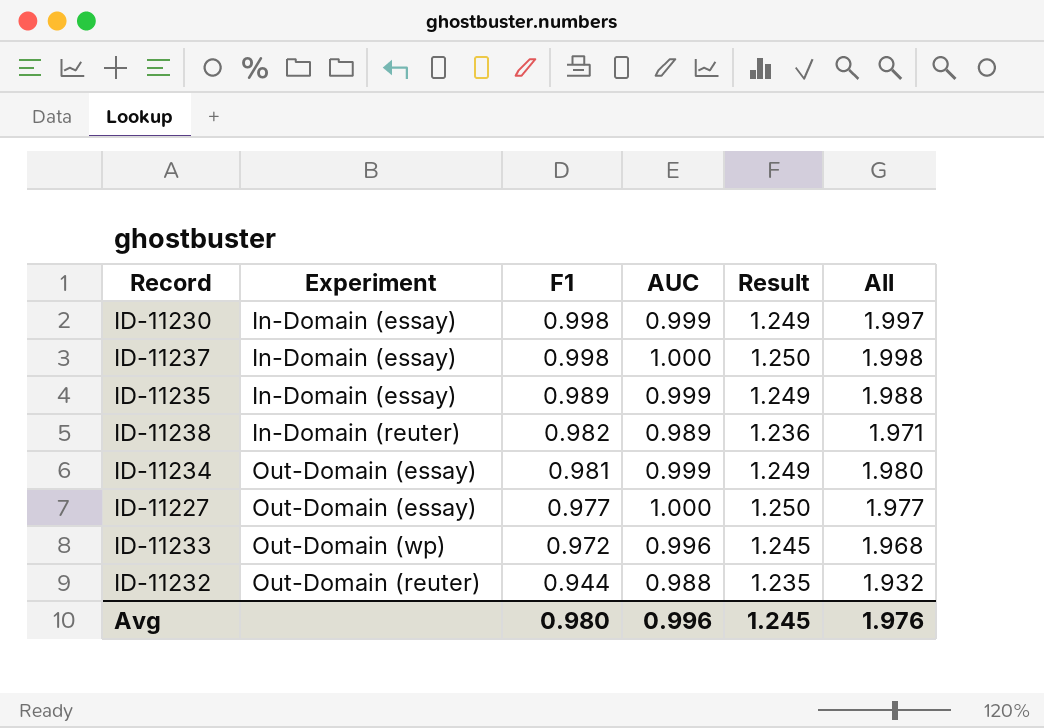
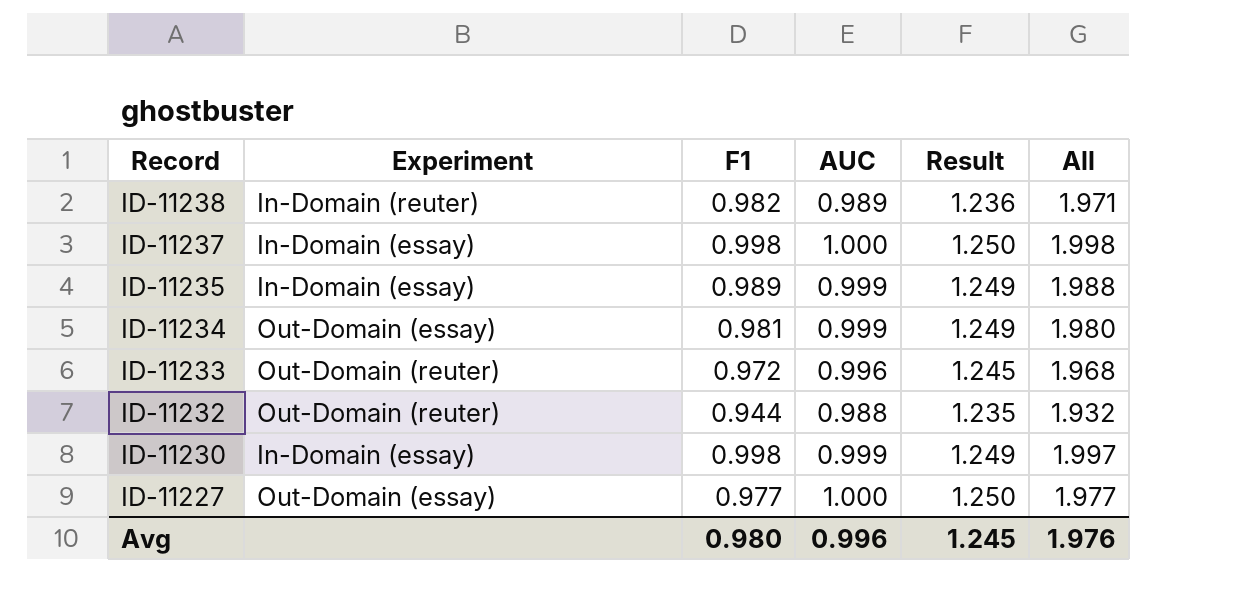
row order: F1 descending -> Record descending
ID-11233 | Experiment: Out-Domain (wp) -> Out-Domain (reuter)

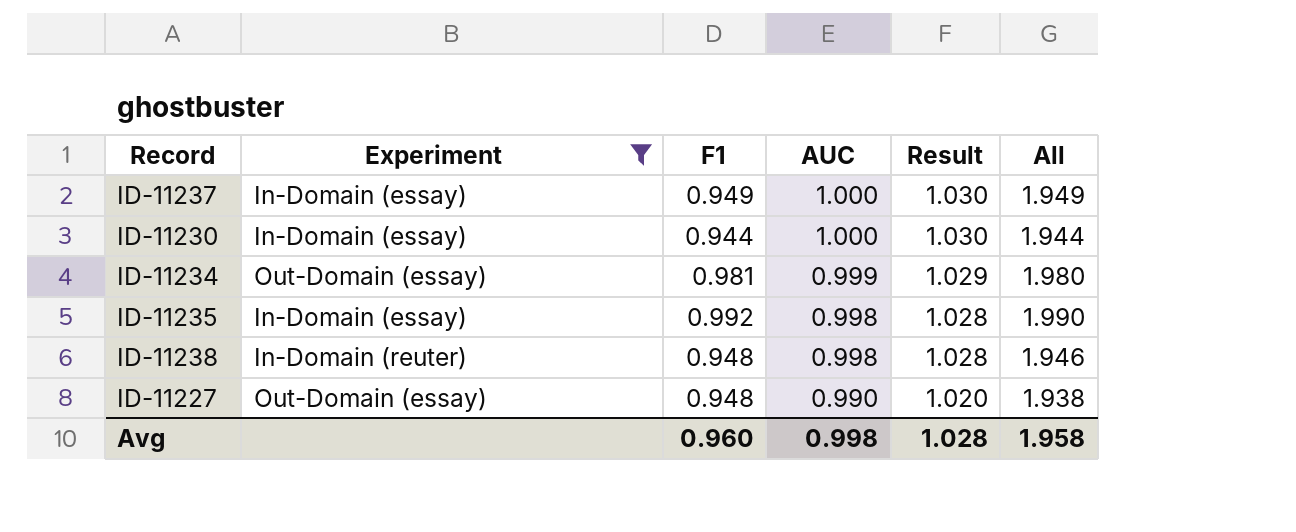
filter: none -> Experiment != Out-Domain (reuter)
row order: Record descending -> AUC descending
column Result | formula: [AUC] * 1.25 -> [AUC] * 1.03
ID-11237 | F1: 0.998 -> 0.949
ID-11237 | All: 1.998 -> 1.949
ID-11230 | F1: 0.998 -> 0.944
ID-11230 | AUC: 0.999 -> 1.000
ID-11230 | All: 1.997 -> 1.944
ID-11235 | F1: 0.989 -> 0.992
ID-11235 | AUC: 0.999 -> 0.998
ID-11235 | All: 1.988 -> 1.990
ID-11238 | F1: 0.982 -> 0.948
ID-11238 | AUC: 0.989 -> 0.998
ID-11238 | All: 1.971 -> 1.946
ID-11227 | F1: 0.977 -> 0.948
ID-11227 | AUC: 1.000 -> 0.990
ID-11227 | All: 1.977 -> 1.938
Avg | F1: 0.980 -> 0.960
Avg | AUC: 0.996 -> 0.998
Avg | Result: 1.245 -> 1.028
Avg | All: 1.976 -> 1.958

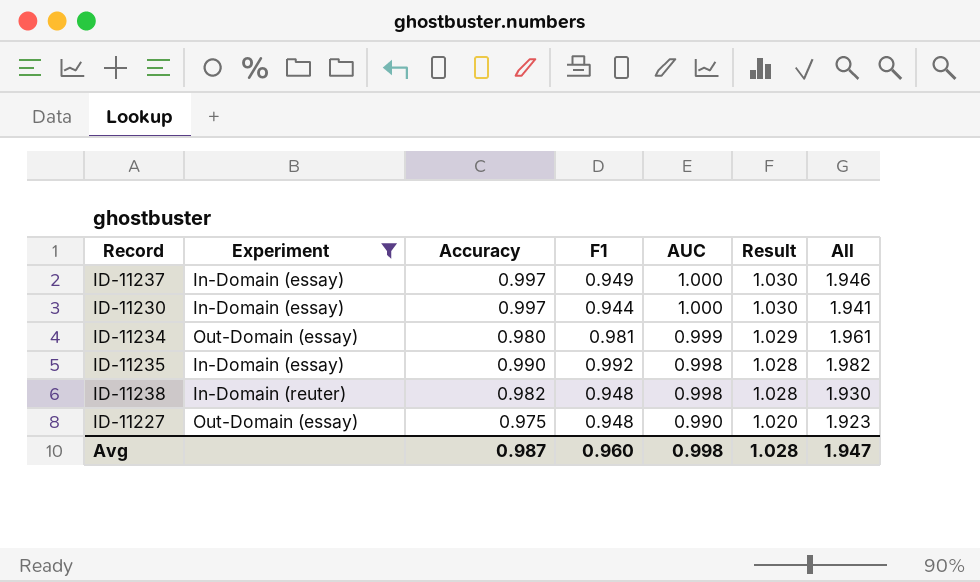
column Accuracy | position: none -> 3
column All | formula: [F1] + [AUC] -> [Accuracy] + [F1]
Avg | All: 1.958 -> 1.947

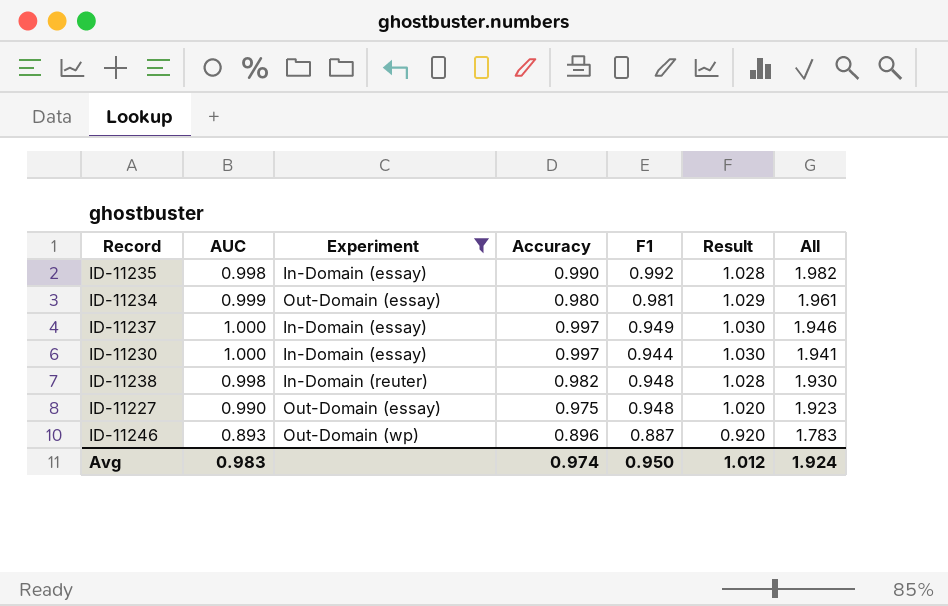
row order: AUC descending -> All descending
column AUC | position: 5 -> 2
row ID-11246: none -> 0.893 | Out-Domain (wp) | 0.896 | 0.887 | 0.920 | 1.783
Avg | AUC: 0.998 -> 0.983
Avg | Accuracy: 0.987 -> 0.974
Avg | F1: 0.960 -> 0.950
Avg | Result: 1.028 -> 1.012
Avg | All: 1.947 -> 1.924

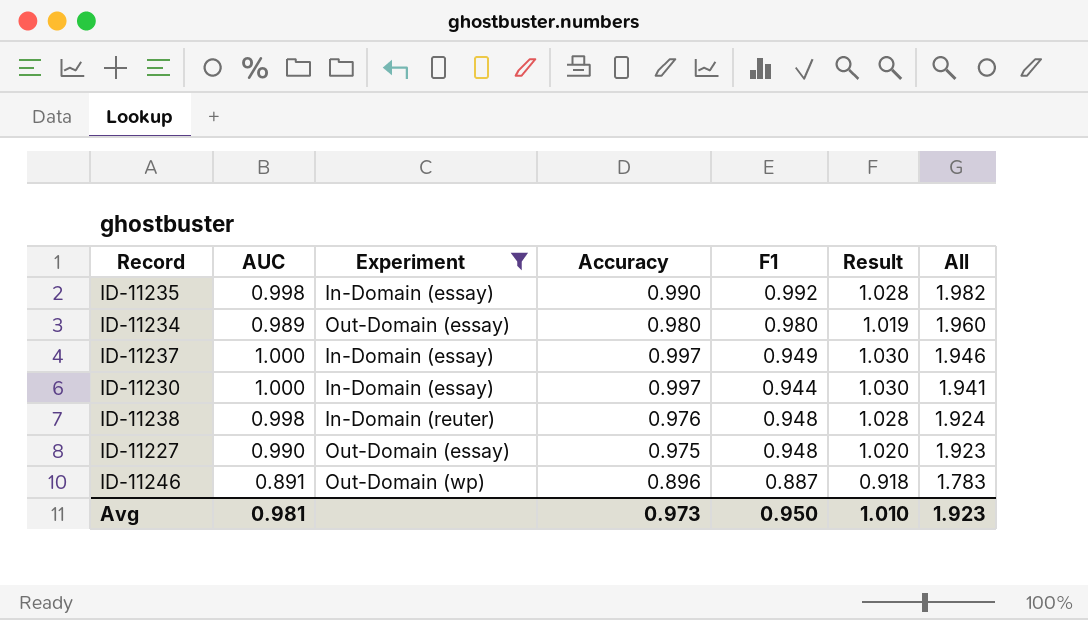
ID-11234 | AUC: 0.999 -> 0.989
ID-11234 | F1: 0.981 -> 0.980
ID-11234 | Result: 1.029 -> 1.019
ID-11234 | All: 1.961 -> 1.960
ID-11238 | Accuracy: 0.982 -> 0.976
ID-11238 | All: 1.930 -> 1.924
ID-11246 | AUC: 0.893 -> 0.891
ID-11246 | Result: 0.920 -> 0.918
Avg | AUC: 0.983 -> 0.981
Avg | Accuracy: 0.974 -> 0.973
Avg | Result: 1.012 -> 1.010
Avg | All: 1.924 -> 1.923

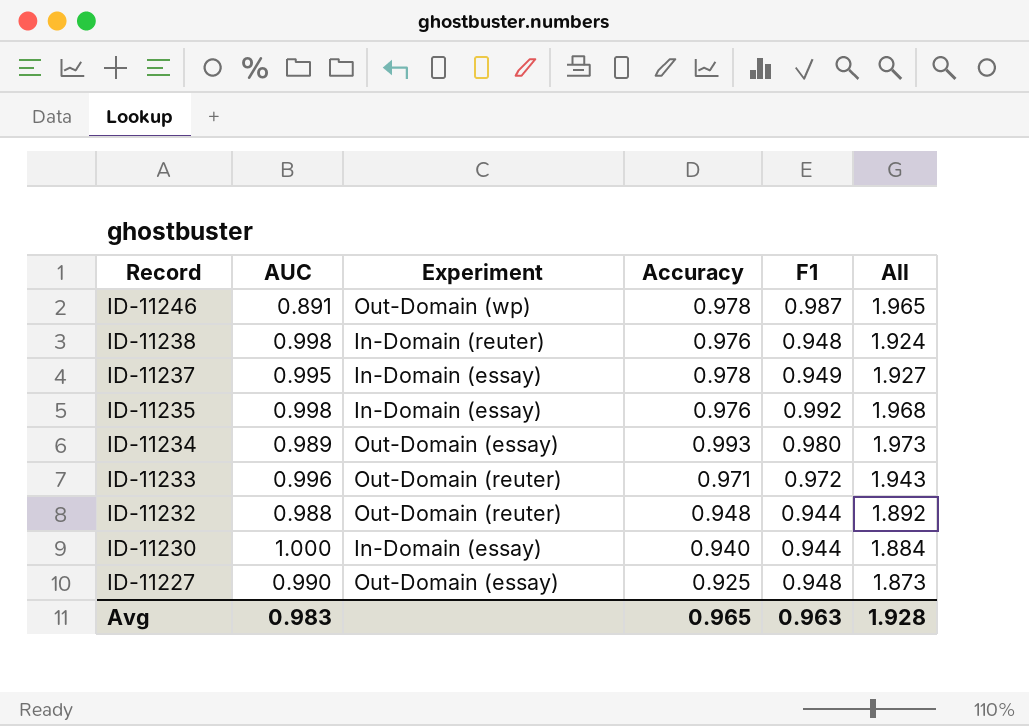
filter: Experiment != Out-Domain (reuter) -> none
row order: All descending -> Record descending
column Result | formula: [AUC] * 1.03 -> none
ID-11246 | Accuracy: 0.896 -> 0.978
ID-11246 | F1: 0.887 -> 0.987
ID-11246 | All: 1.783 -> 1.965
ID-11237 | AUC: 1.000 -> 0.995
ID-11237 | Accuracy: 0.997 -> 0.978
ID-11237 | All: 1.946 -> 1.927
ID-11235 | Accuracy: 0.990 -> 0.976
ID-11235 | All: 1.982 -> 1.968
ID-11234 | Accuracy: 0.980 -> 0.993
ID-11234 | All: 1.960 -> 1.973
ID-11230 | Accuracy: 0.997 -> 0.940
ID-11230 | All: 1.941 -> 1.884
ID-11227 | Accuracy: 0.975 -> 0.925
ID-11227 | All: 1.923 -> 1.873
Avg | AUC: 0.981 -> 0.983
Avg | Accuracy: 0.973 -> 0.965
Avg | F1: 0.950 -> 0.963
Avg | All: 1.923 -> 1.928

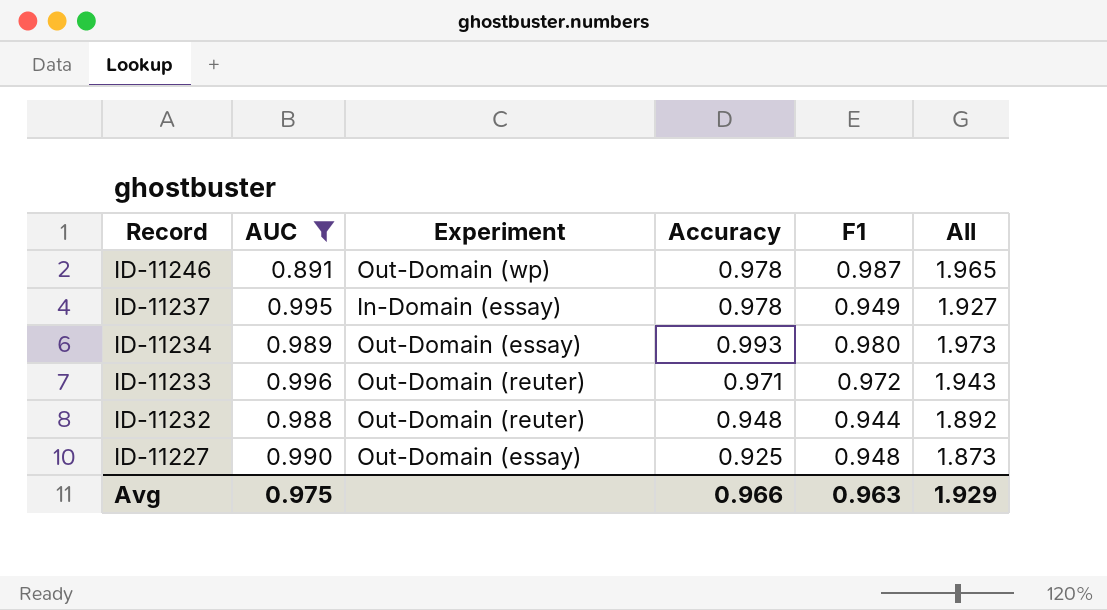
filter: none -> AUC <= 0.996
Avg | AUC: 0.983 -> 0.975
Avg | Accuracy: 0.965 -> 0.966
Avg | All: 1.928 -> 1.929

